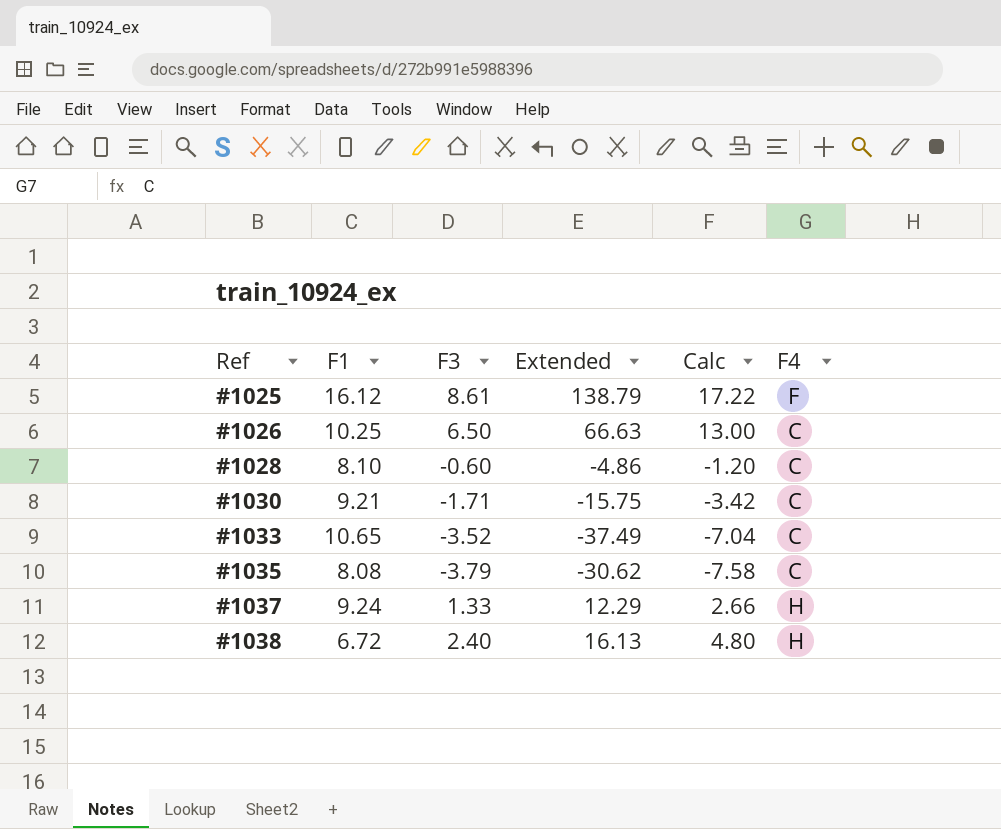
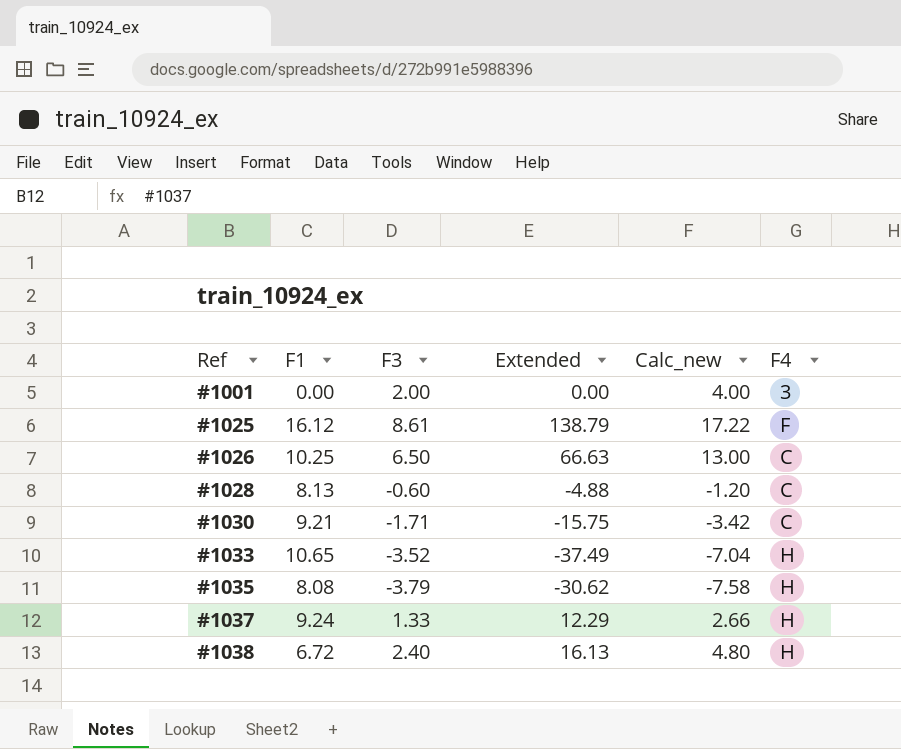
column name: Calc -> Calc_new
row #1001: none -> 0.00 | 2.00 | 0.00 | 4.00 | 3
#1028 | F1: 8.10 -> 8.13
#1028 | Extended: -4.86 -> -4.88
#1033 | F4: C -> H
#1035 | F4: C -> H

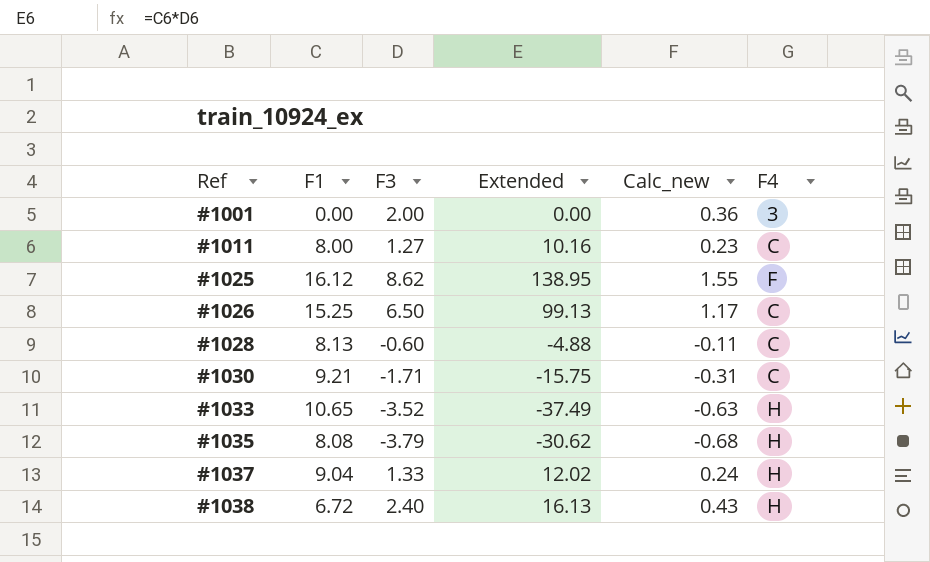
column Calc_new | formula: [F3] * 2 -> [F3] * 0.18
row #1011: none -> 8.00 | 1.27 | 10.16 | 0.23 | C
#1025 | F3: 8.61 -> 8.62
#1025 | Extended: 138.79 -> 138.95
#1026 | F1: 10.25 -> 15.25
#1026 | Extended: 66.63 -> 99.13
#1037 | F1: 9.24 -> 9.04
#1037 | Extended: 12.29 -> 12.02

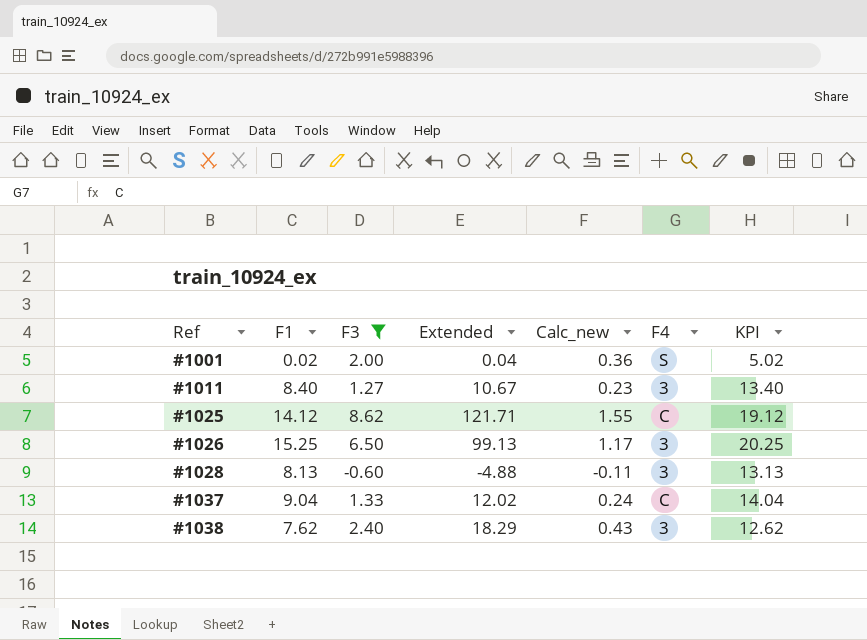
filter: none -> F3 >= -0.60
column KPI | formula: none -> [F1] + 5
#1001 | F1: 0.00 -> 0.02
#1001 | Extended: 0.00 -> 0.04
#1001 | F4: 3 -> S
#1011 | F1: 8.00 -> 8.40
#1011 | Extended: 10.16 -> 10.67
#1011 | F4: C -> 3
#1025 | F1: 16.12 -> 14.12
#1025 | Extended: 138.95 -> 121.71
#1025 | F4: F -> C
#1026 | F4: C -> 3
#1028 | F4: C -> 3
#1037 | F4: H -> C
#1038 | F1: 6.72 -> 7.62
#1038 | Extended: 16.13 -> 18.29
#1038 | F4: H -> 3

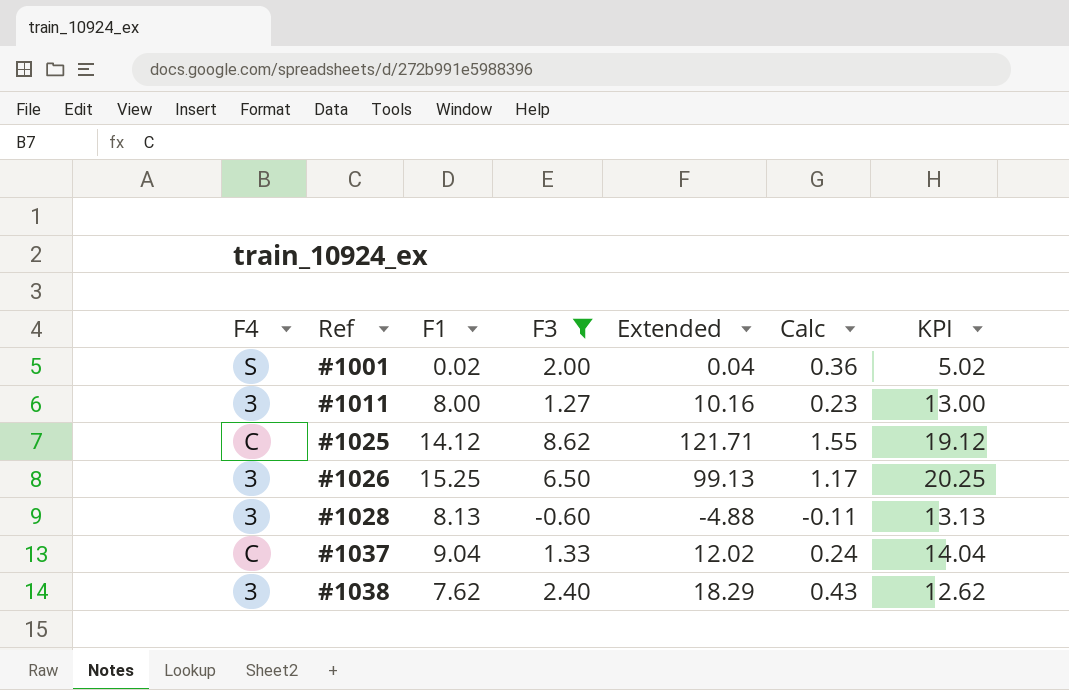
column F4 | position: 6 -> 1
column name: Calc_new -> Calc
#1011 | F1: 8.40 -> 8.00
#1011 | Extended: 10.67 -> 10.16
#1011 | KPI: 13.40 -> 13.00

